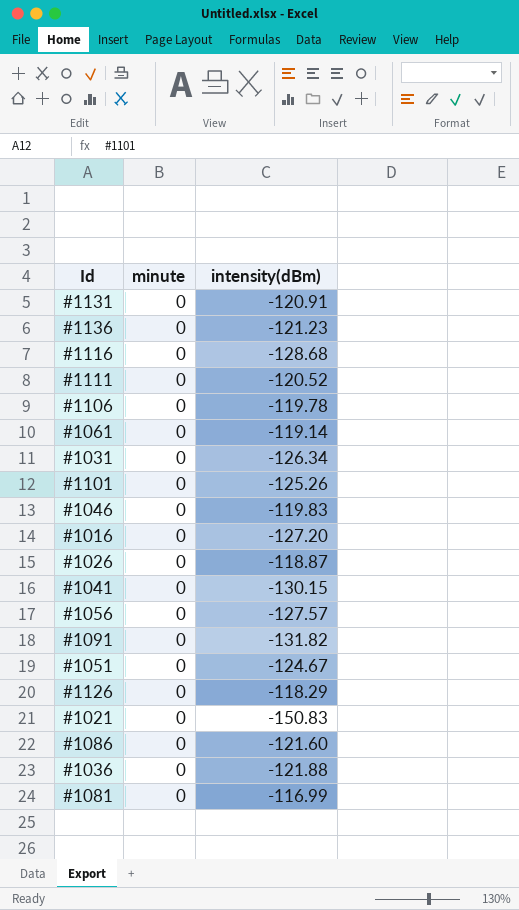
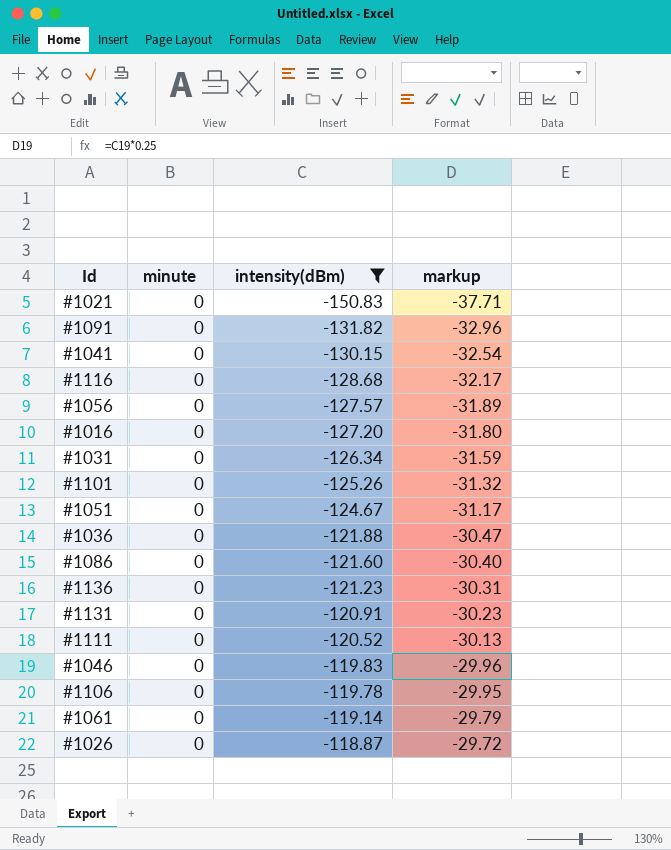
filter: none -> intensity(dBm) <= -118.87
row order: none -> intensity(dBm) ascending
column markup | formula: none -> [intensity(dBm)] * 0.25

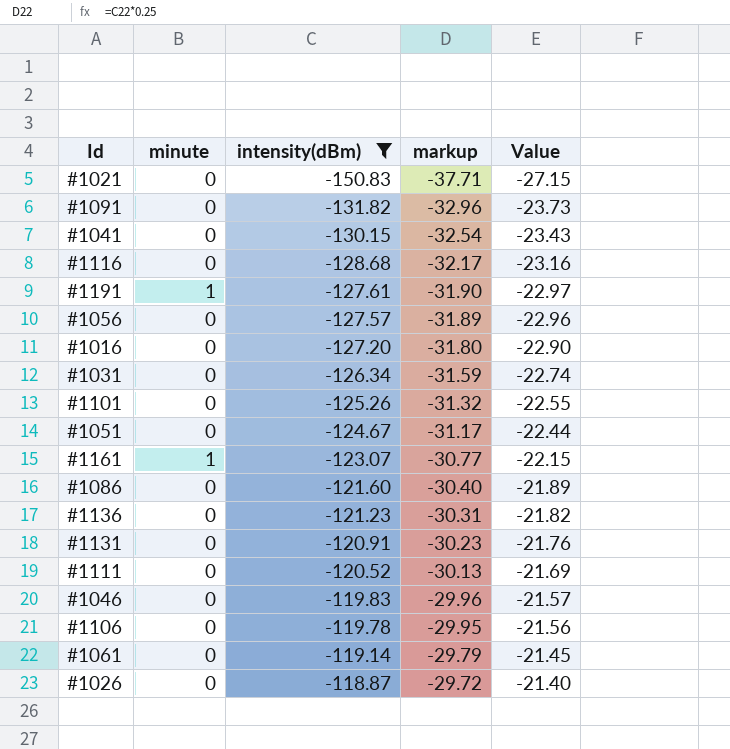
column Value | formula: none -> [intensity(dBm)] * 0.18
row #1036: 0 | -121.88 | -30.47 -> none
row #1191: none -> 1 | -127.61 | -31.90 | -22.97
row #1161: none -> 1 | -123.07 | -30.77 | -22.15

